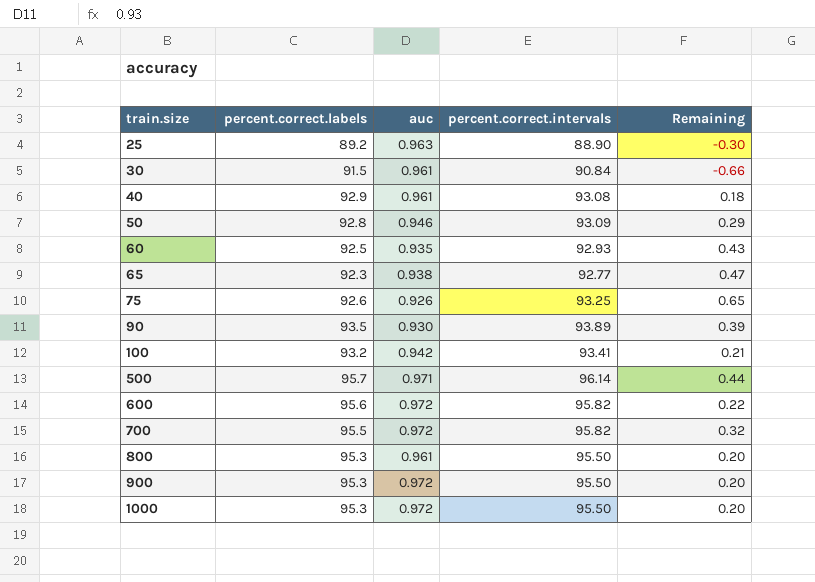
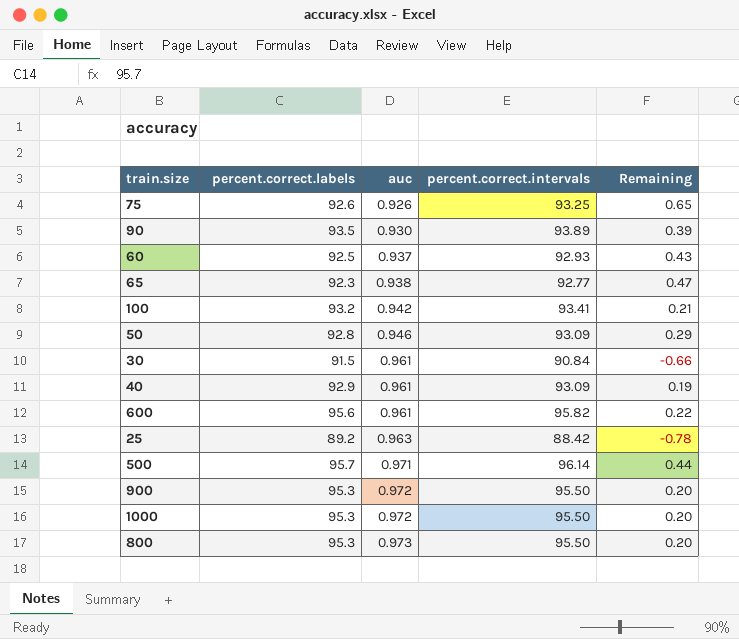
row order: train.size ascending -> auc ascending
row 700: 95.5 | 0.972 | 95.82 | 0.32 -> none
60 | auc: 0.935 -> 0.937
40 | percent.correct.intervals: 93.08 -> 93.09
40 | Remaining: 0.18 -> 0.19
600 | auc: 0.972 -> 0.961
25 | percent.correct.intervals: 88.90 -> 88.42
25 | Remaining: -0.30 -> -0.78
800 | auc: 0.961 -> 0.973

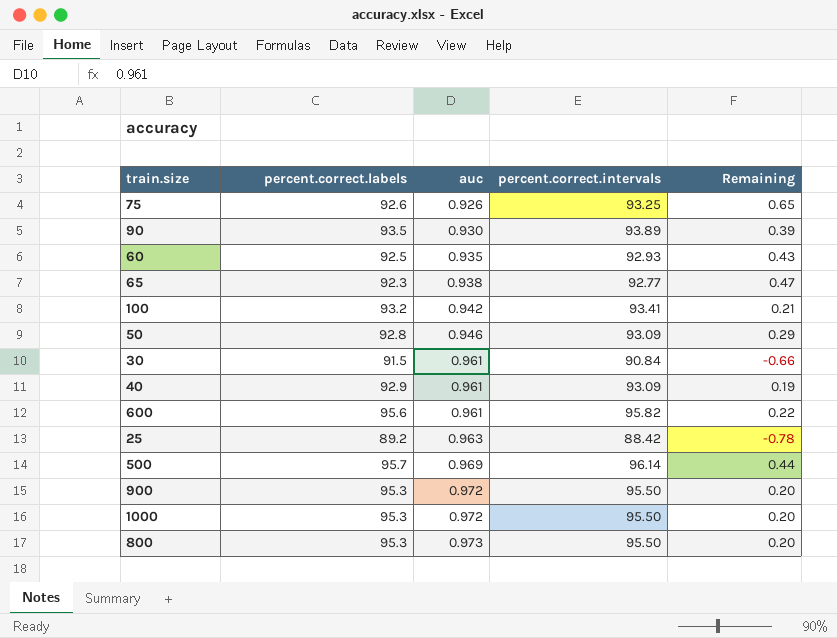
60 | auc: 0.937 -> 0.935
500 | auc: 0.971 -> 0.969

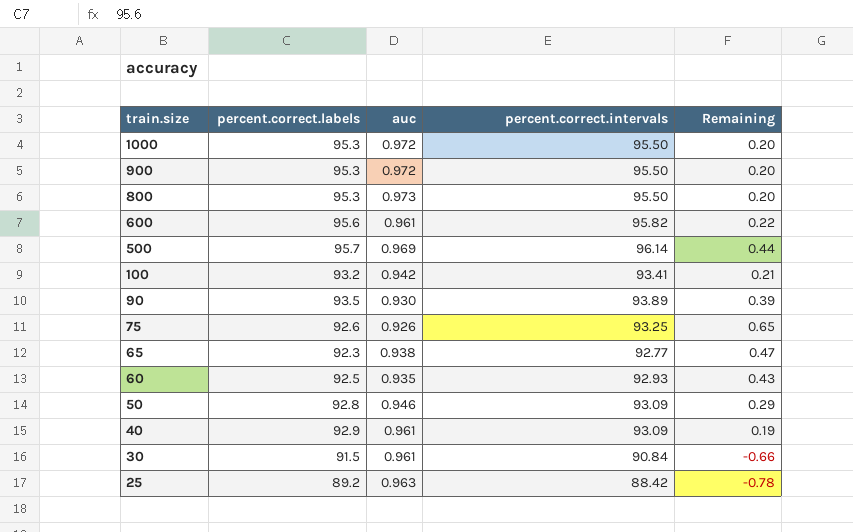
row order: auc ascending -> train.size descending

